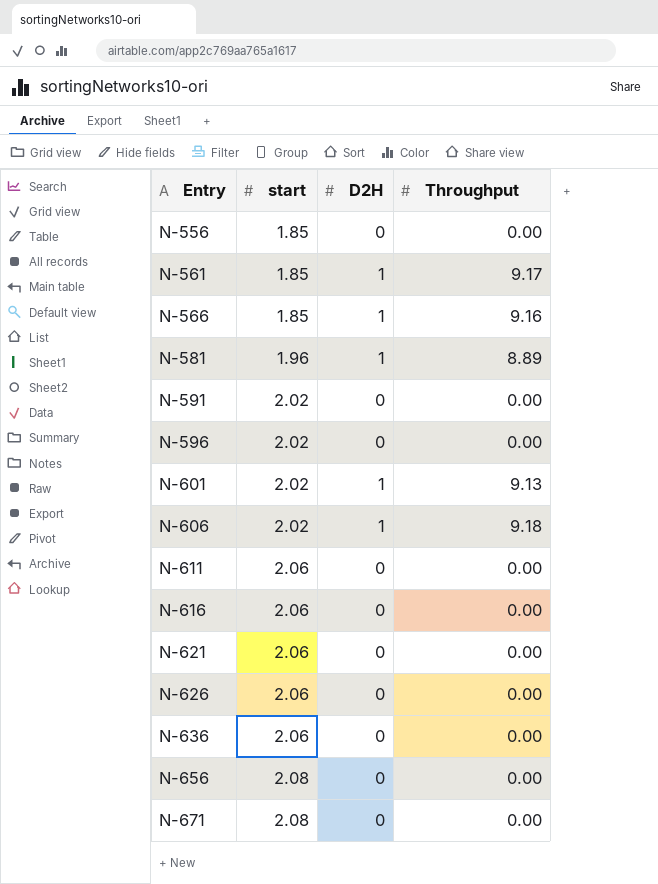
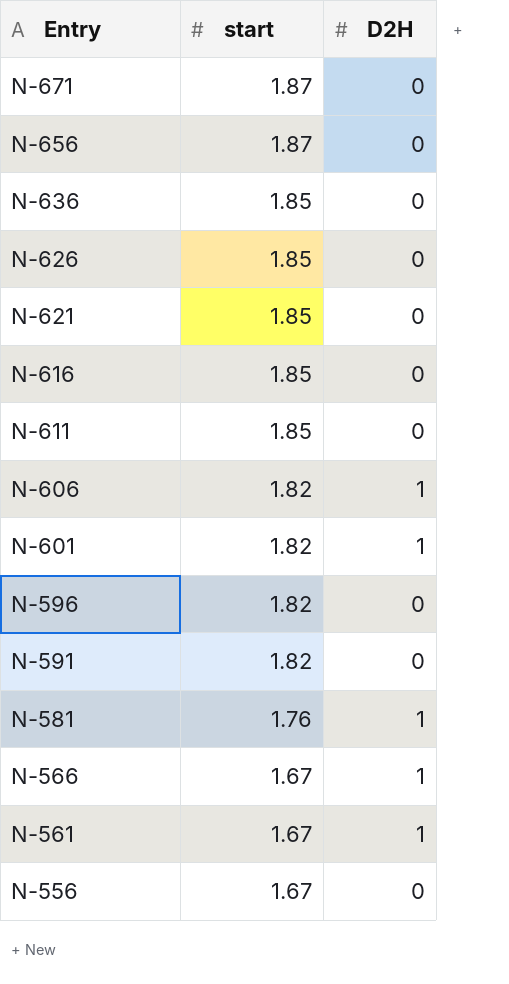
row order: Entry ascending -> Entry descending
column Throughput | position: 4 -> none
N-671 | start: 2.08 -> 1.87
N-656 | start: 2.08 -> 1.87
N-636 | start: 2.06 -> 1.85
N-626 | start: 2.06 -> 1.85
N-621 | start: 2.06 -> 1.85
N-616 | start: 2.06 -> 1.85
N-611 | start: 2.06 -> 1.85
N-606 | start: 2.02 -> 1.82
N-601 | start: 2.02 -> 1.82
N-596 | start: 2.02 -> 1.82
N-591 | start: 2.02 -> 1.82
N-581 | start: 1.96 -> 1.76
N-566 | start: 1.85 -> 1.67
N-561 | start: 1.85 -> 1.67
N-556 | start: 1.85 -> 1.67

